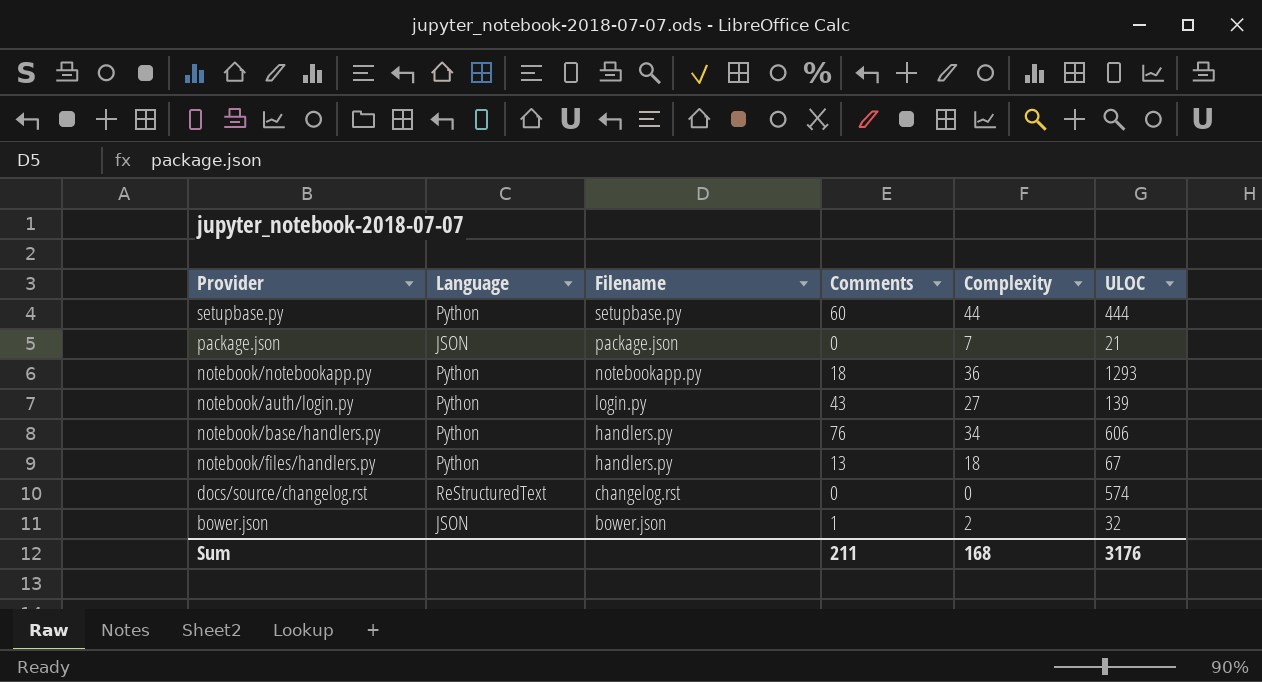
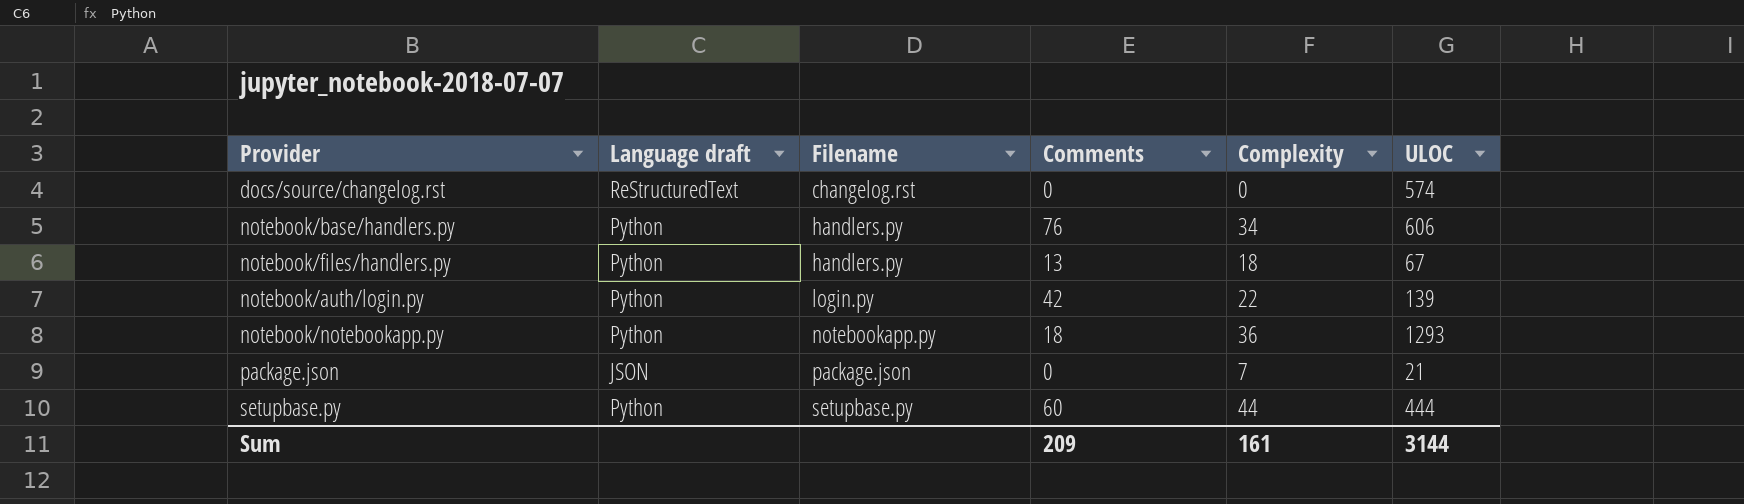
row order: Filename descending -> Filename ascending
column name: Language -> Language draft
row bower.json: JSON | bower.json | 1 | 2 | 32 -> none
notebook/auth/login.py | Comments: 43 -> 42
notebook/auth/login.py | Complexity: 27 -> 22
Sum | Comments: 211 -> 209
Sum | Complexity: 168 -> 161
Sum | ULOC: 3176 -> 3144

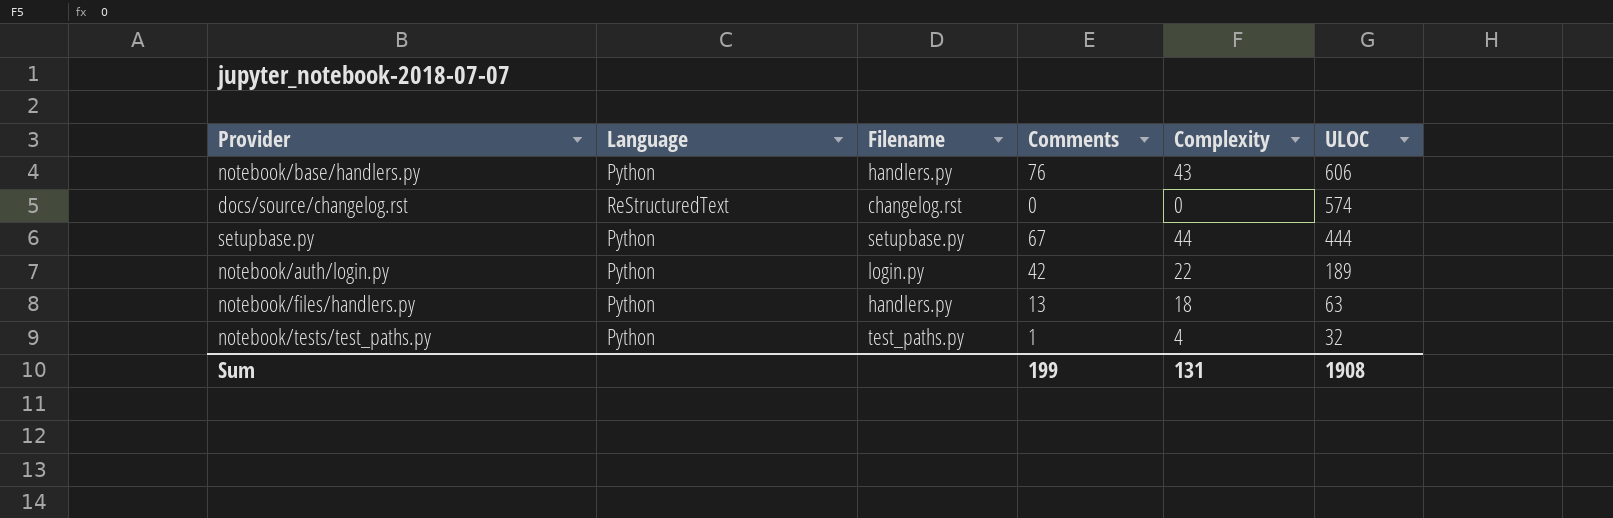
row order: Filename ascending -> ULOC descending
column name: Language draft -> Language
row notebook/notebookapp.py: Python | notebookapp.py | 18 | 36 | 1293 -> none
row package.json: JSON | package.json | 0 | 7 | 21 -> none
notebook/base/handlers.py | Complexity: 34 -> 43
setupbase.py | Comments: 60 -> 67
notebook/auth/login.py | ULOC: 139 -> 189
notebook/files/handlers.py | ULOC: 67 -> 63
row notebook/tests/test_paths.py: none -> Python | test_paths.py | 1 | 4 | 32
Sum | Comments: 209 -> 199
Sum | Complexity: 161 -> 131
Sum | ULOC: 3144 -> 1908

